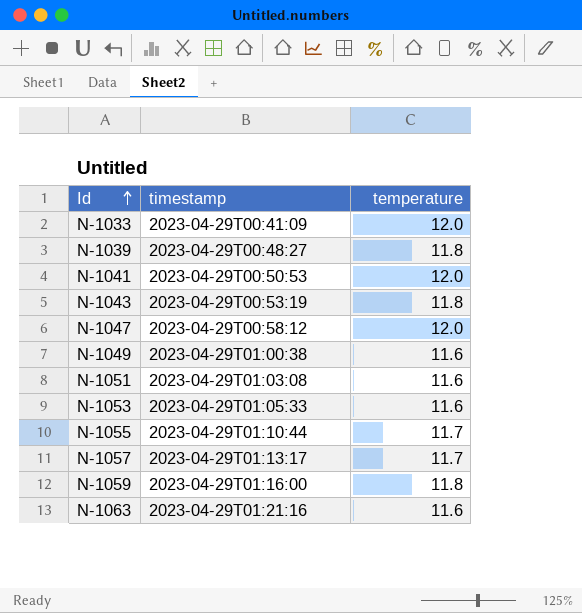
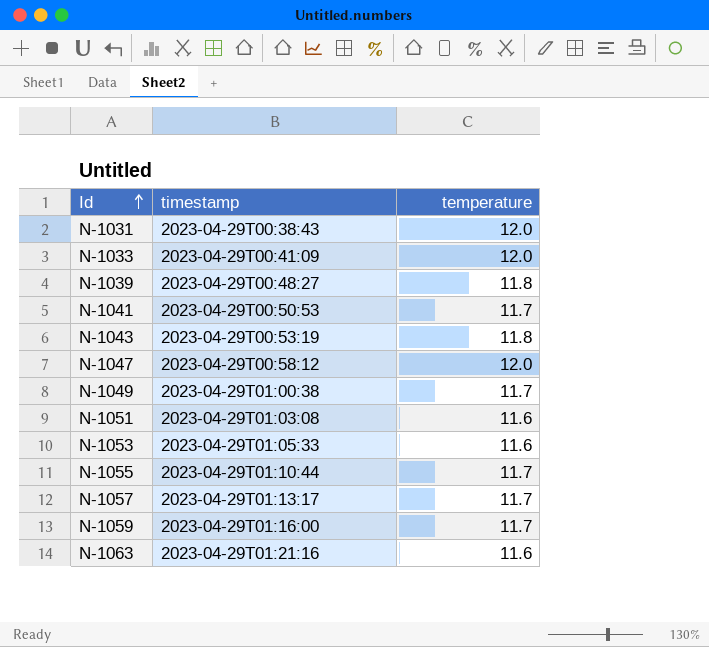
row N-1031: none -> 2023-04-29T00:38:43 | 12.0
N-1041 | temperature: 12.0 -> 11.7
N-1049 | temperature: 11.6 -> 11.7
N-1059 | temperature: 11.8 -> 11.7

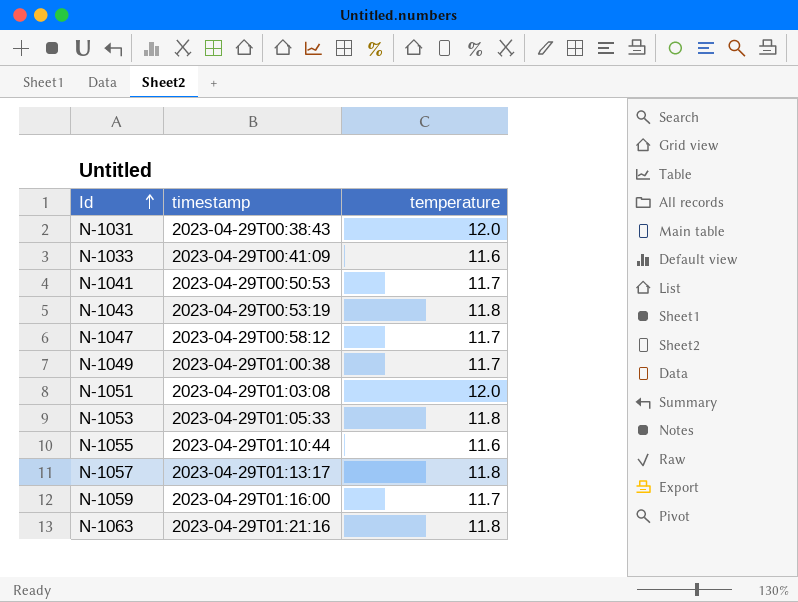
row N-1039: 2023-04-29T00:48:27 | 11.8 -> none
N-1033 | temperature: 12.0 -> 11.6
N-1047 | temperature: 12.0 -> 11.7
N-1051 | temperature: 11.6 -> 12.0
N-1053 | temperature: 11.6 -> 11.8
N-1055 | temperature: 11.7 -> 11.6
N-1057 | temperature: 11.7 -> 11.8
N-1063 | temperature: 11.6 -> 11.8

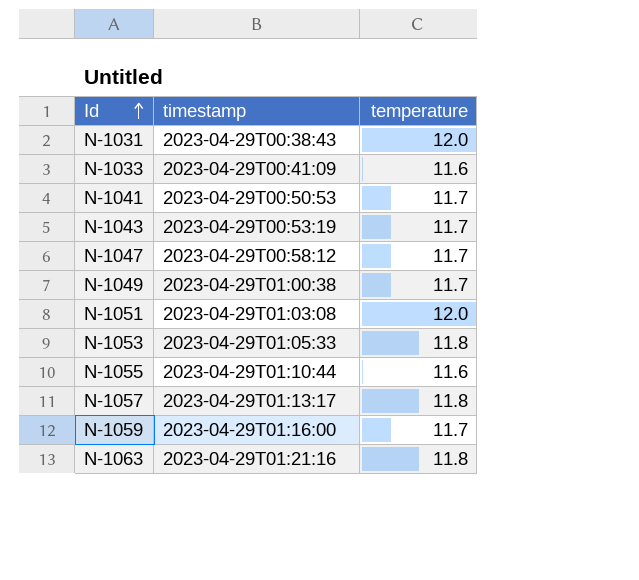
N-1043 | temperature: 11.8 -> 11.7

